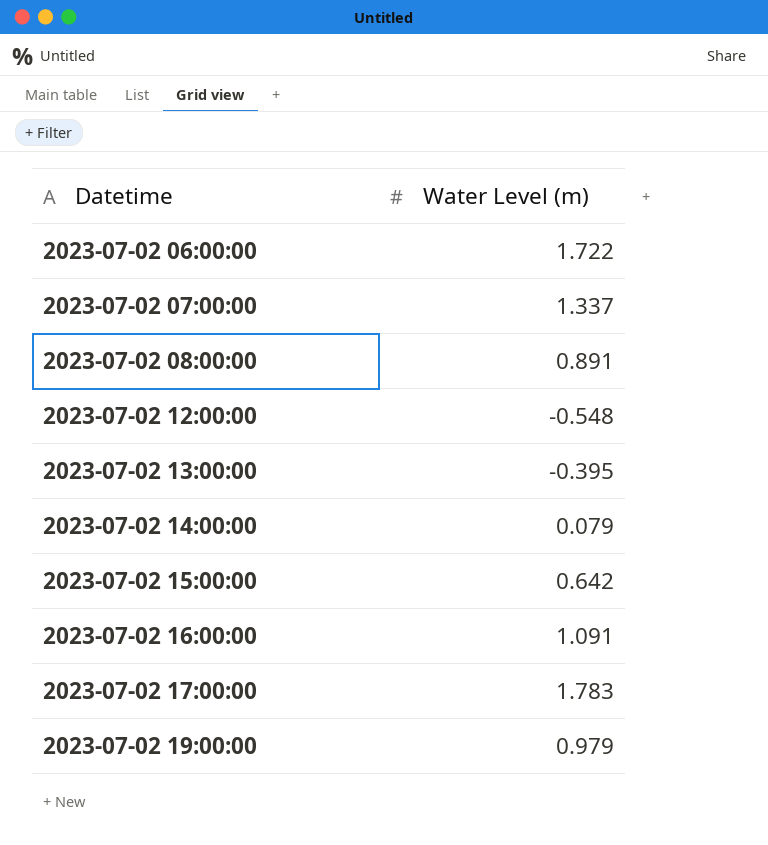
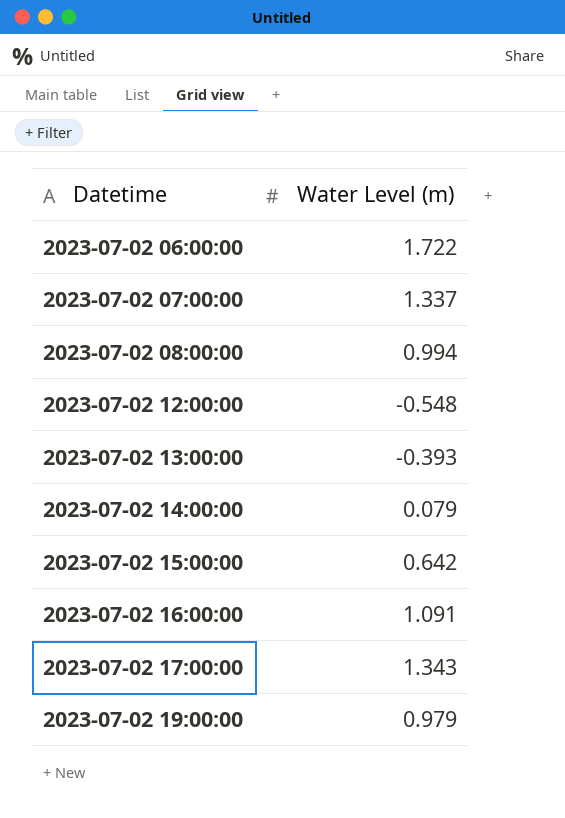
2023-07-02 08:00:00 | Water Level (m): 0.891 -> 0.994
2023-07-02 13:00:00 | Water Level (m): -0.395 -> -0.393
2023-07-02 17:00:00 | Water Level (m): 1.783 -> 1.343

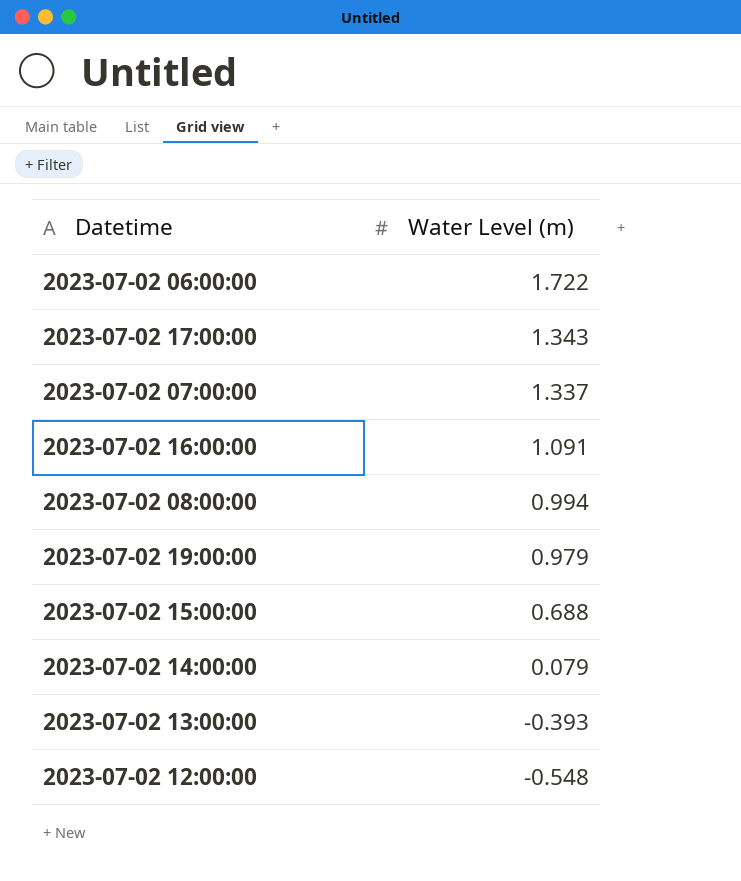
row order: Datetime ascending -> Water Level (m) descending
2023-07-02 15:00:00 | Water Level (m): 0.642 -> 0.688

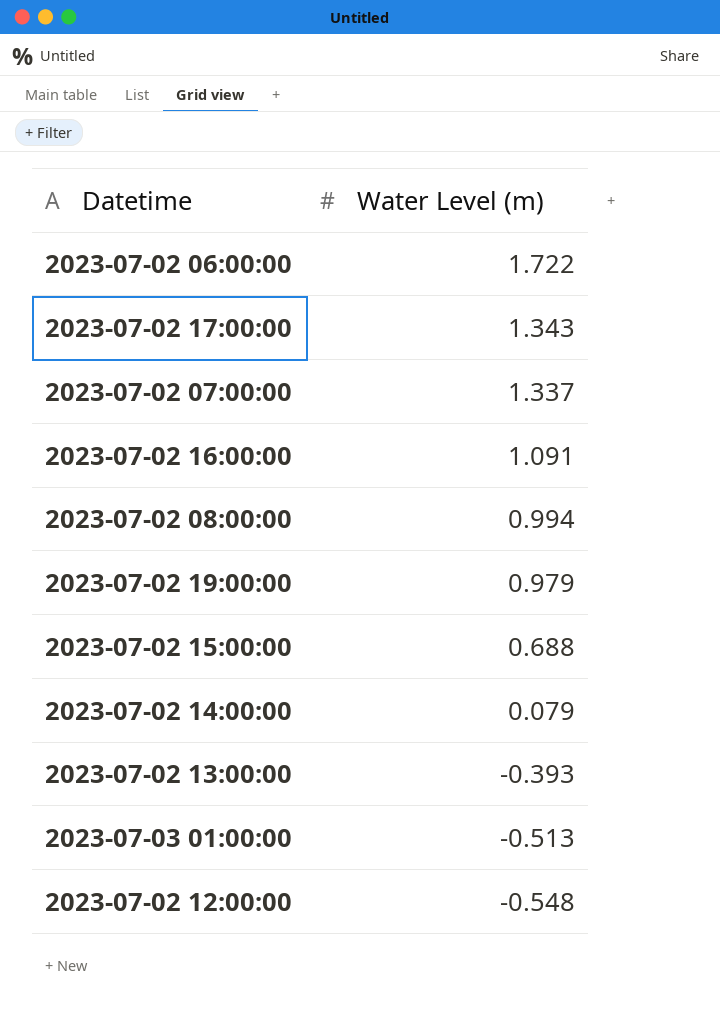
row 2023-07-03 01:00:00: none -> -0.513

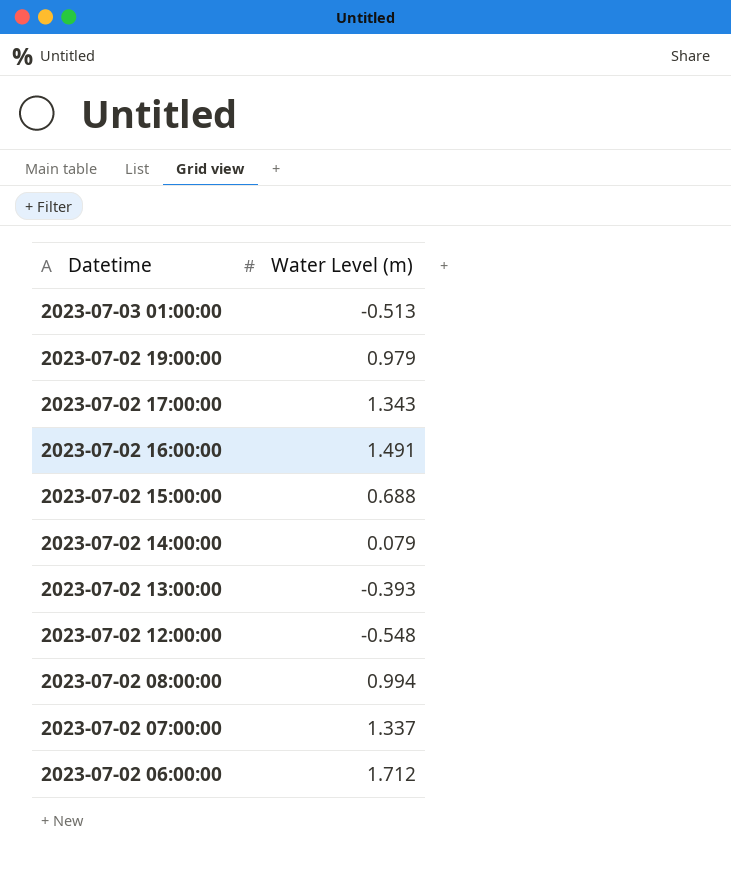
row order: Water Level (m) descending -> Datetime descending
2023-07-02 16:00:00 | Water Level (m): 1.091 -> 1.491
2023-07-02 06:00:00 | Water Level (m): 1.722 -> 1.712

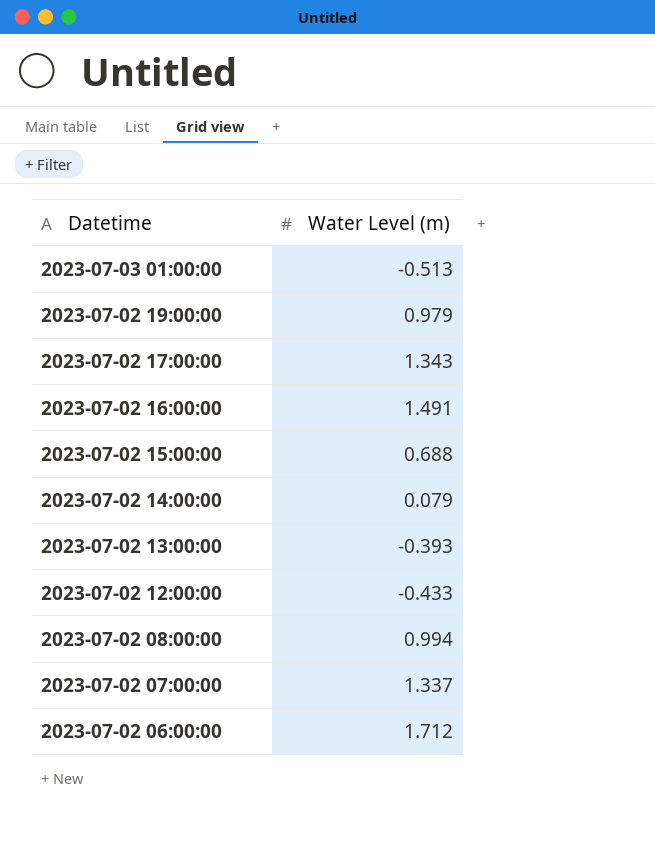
2023-07-02 12:00:00 | Water Level (m): -0.548 -> -0.433

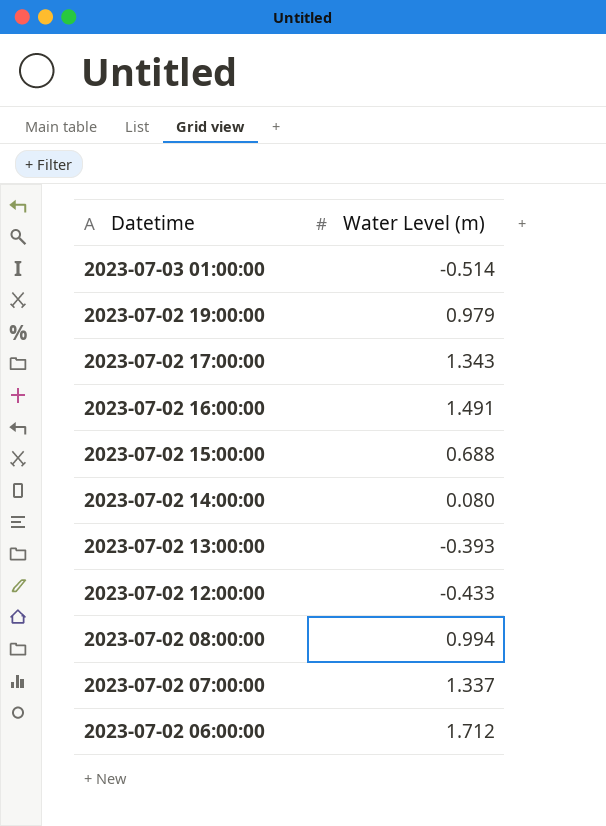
2023-07-03 01:00:00 | Water Level (m): -0.513 -> -0.514
2023-07-02 14:00:00 | Water Level (m): 0.079 -> 0.080

